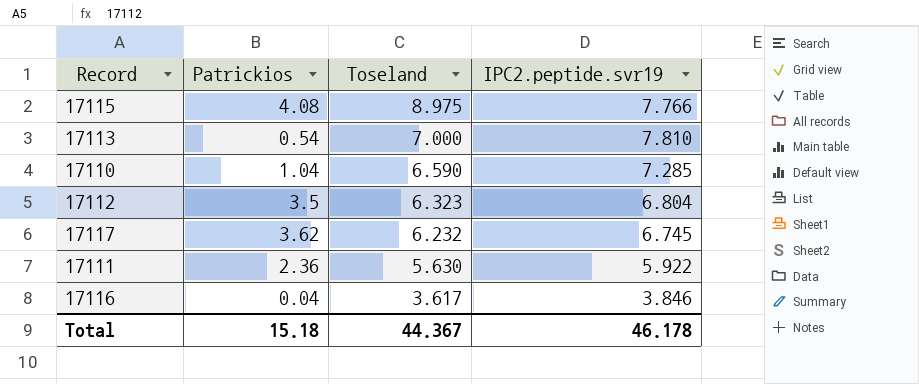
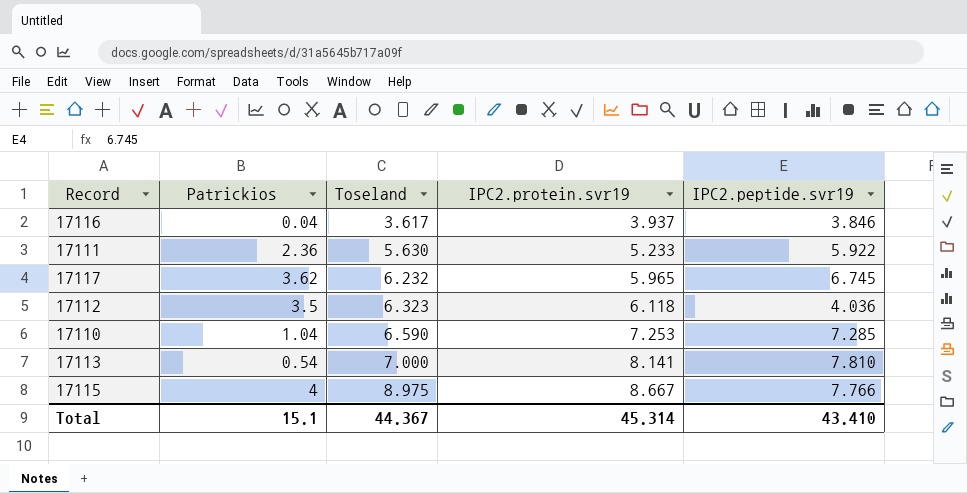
row order: Toseland descending -> Toseland ascending
column IPC2.protein.svr19 | position: none -> 4
17112 | IPC2.peptide.svr19: 6.804 -> 4.036
17115 | Patrickios: 4.08 -> 4
Total | Patrickios: 15.18 -> 15.1
Total | IPC2.peptide.svr19: 46.178 -> 43.410

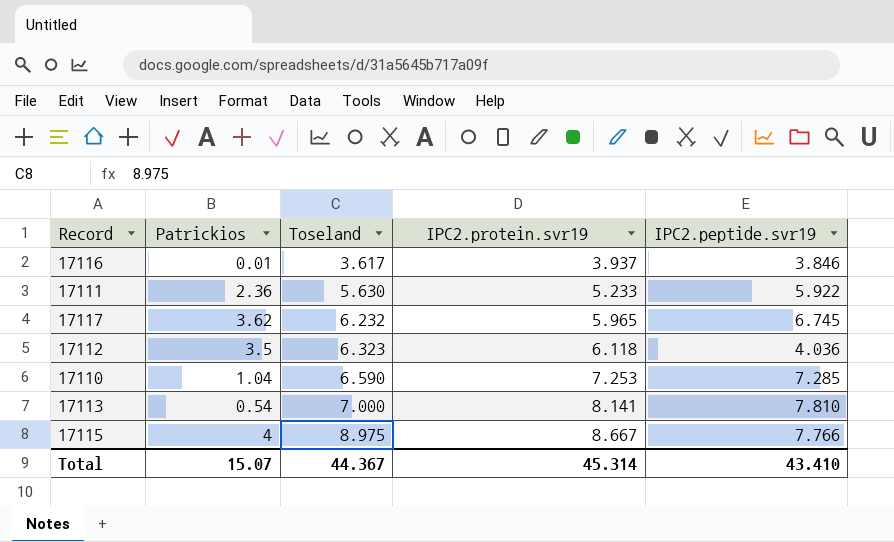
17116 | Patrickios: 0.04 -> 0.01
Total | Patrickios: 15.1 -> 15.07

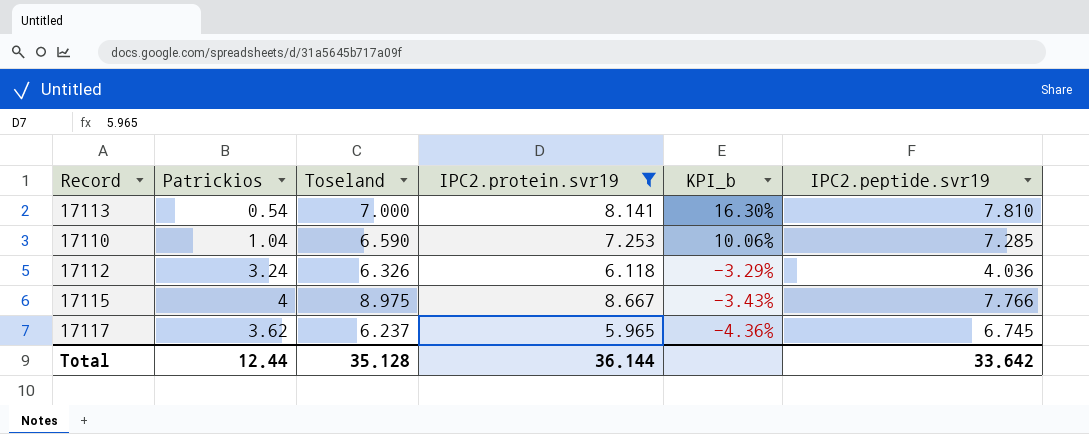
filter: none -> IPC2.protein.svr19 >= 5.965
row order: Toseland ascending -> KPI_b descending
column KPI_b | formula: none -> ([IPC2.protein.svr19] - [Toseland]) / [Toseland]
17112 | Patrickios: 3.5 -> 3.24
17112 | Toseland: 6.323 -> 6.326
17117 | Toseland: 6.232 -> 6.237
Total | Patrickios: 15.07 -> 12.44
Total | Toseland: 44.367 -> 35.128
Total | IPC2.protein.svr19: 45.314 -> 36.144
Total | IPC2.peptide.svr19: 43.410 -> 33.642

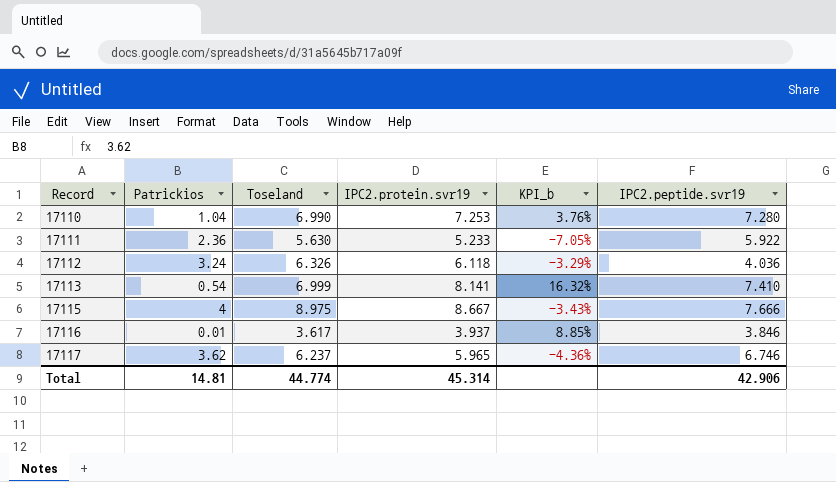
filter: IPC2.protein.svr19 >= 5.965 -> none
row order: KPI_b descending -> Record ascending
17110 | Toseland: 6.590 -> 6.990
17110 | KPI_b: 10.06% -> 3.76%
17110 | IPC2.peptide.svr19: 7.285 -> 7.280
17113 | Toseland: 7.000 -> 6.999
17113 | KPI_b: 16.30% -> 16.32%
17113 | IPC2.peptide.svr19: 7.810 -> 7.410
17115 | IPC2.peptide.svr19: 7.766 -> 7.666
17117 | IPC2.peptide.svr19: 6.745 -> 6.746
Total | Patrickios: 12.44 -> 14.81
Total | Toseland: 35.128 -> 44.774
Total | IPC2.protein.svr19: 36.144 -> 45.314
Total | IPC2.peptide.svr19: 33.642 -> 42.906

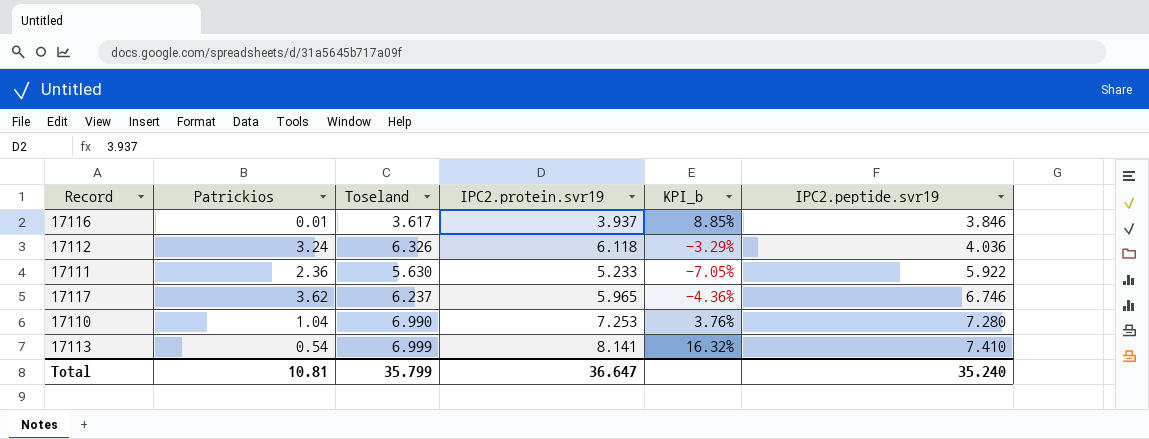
row order: Record ascending -> IPC2.peptide.svr19 ascending
row 17115: 4 | 8.975 | 8.667 | -3.43% | 7.666 -> none
Total | Patrickios: 14.81 -> 10.81
Total | Toseland: 44.774 -> 35.799
Total | IPC2.protein.svr19: 45.314 -> 36.647
Total | IPC2.peptide.svr19: 42.906 -> 35.240

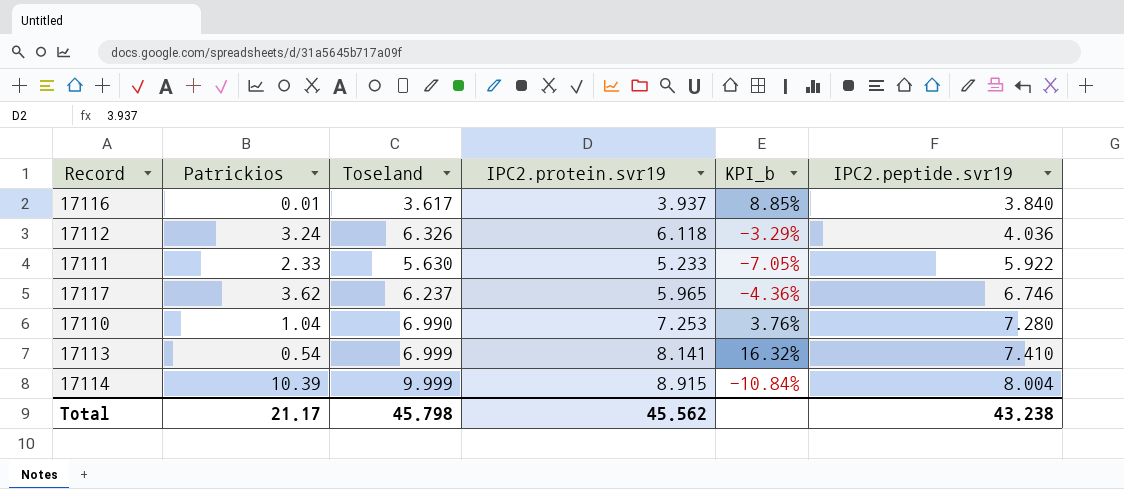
17116 | IPC2.peptide.svr19: 3.846 -> 3.840
17111 | Patrickios: 2.36 -> 2.33
row 17114: none -> 10.39 | 9.999 | 8.915 | -10.84% | 8.004
Total | Patrickios: 10.81 -> 21.17
Total | Toseland: 35.799 -> 45.798
Total | IPC2.protein.svr19: 36.647 -> 45.562
Total | IPC2.peptide.svr19: 35.240 -> 43.238

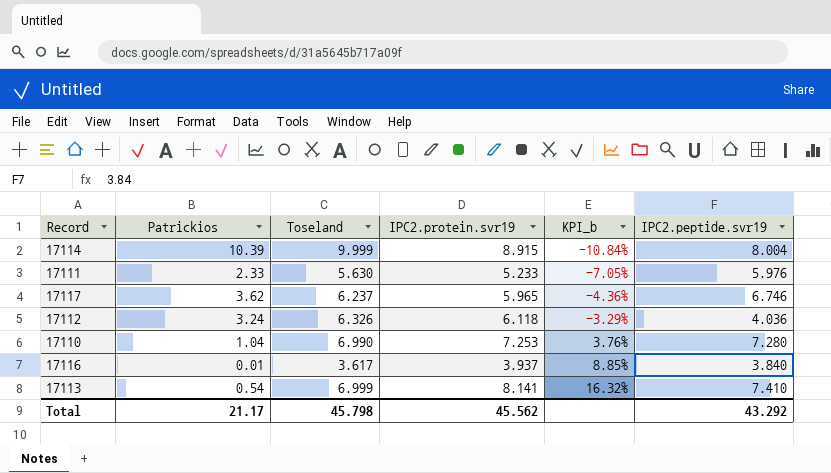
row order: IPC2.peptide.svr19 ascending -> KPI_b ascending
17111 | IPC2.peptide.svr19: 5.922 -> 5.976
Total | IPC2.peptide.svr19: 43.238 -> 43.292

